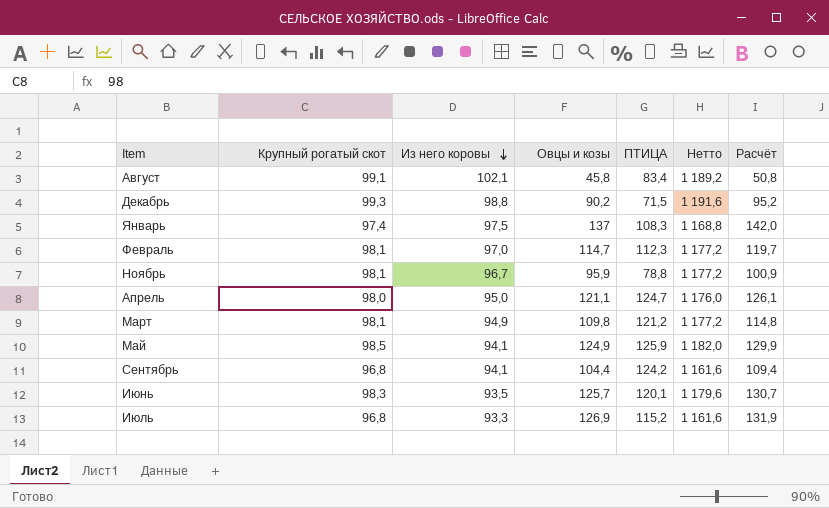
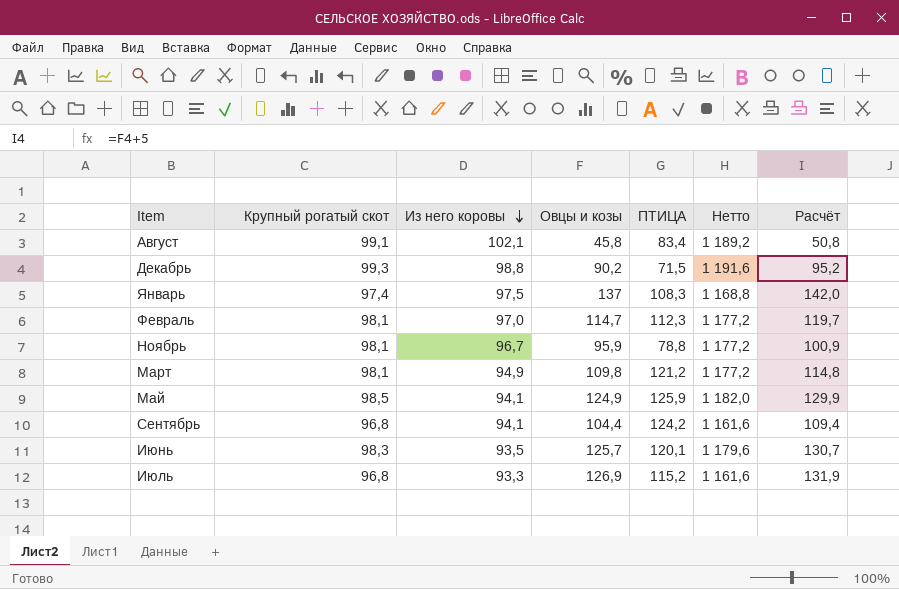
row Апрель: 98,0 | 95,0 | 121,1 | 124,7 | 1 176,0 | 126,1 -> none

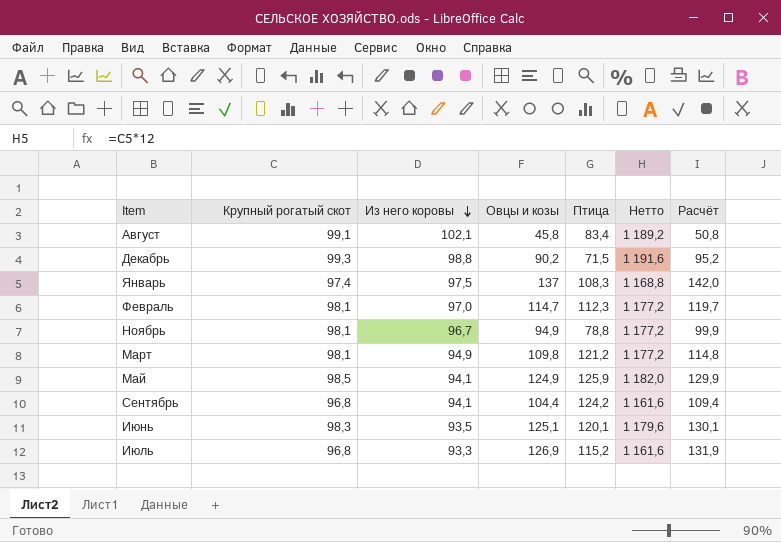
column name: ПТИЦА -> Птица
Ноябрь | Овцы и козы: 95,9 -> 94,9
Ноябрь | Расчёт: 100,9 -> 99,9
Июнь | Овцы и козы: 125,7 -> 125,1
Июнь | Расчёт: 130,7 -> 130,1

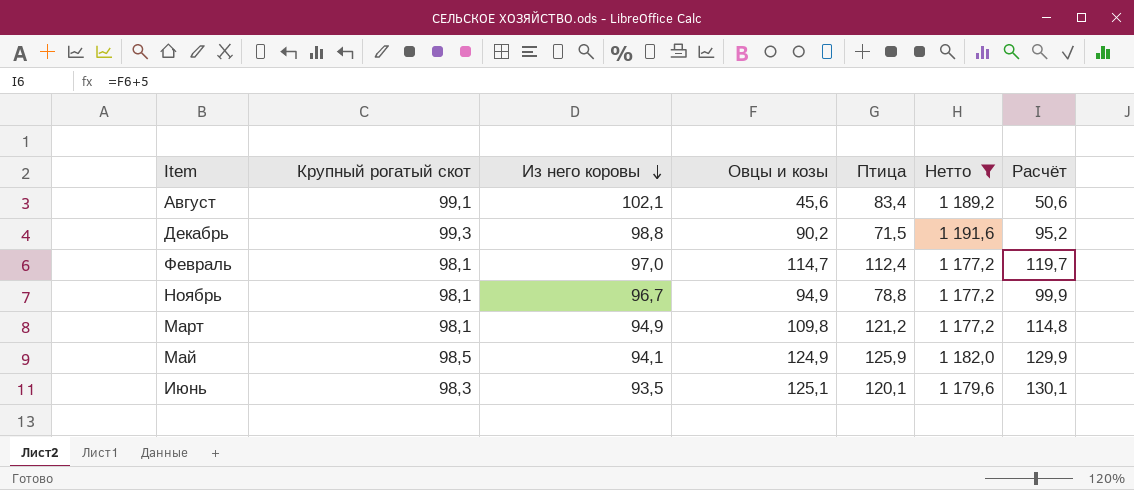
filter: none -> Нетто >= 1 177,2
Август | Овцы и козы: 45,8 -> 45,6
Август | Расчёт: 50,8 -> 50,6
Февраль | Птица: 112,3 -> 112,4

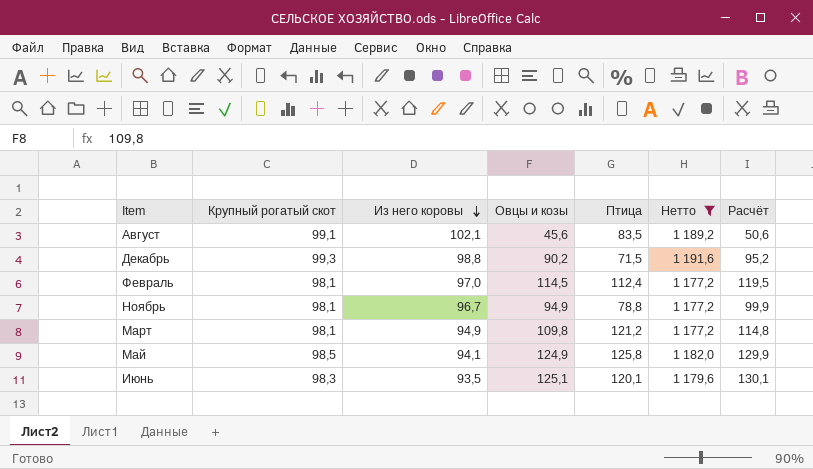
Август | Птица: 83,4 -> 83,5
Февраль | Овцы и козы: 114,7 -> 114,5
Февраль | Расчёт: 119,7 -> 119,5
Май | Птица: 125,9 -> 125,8

